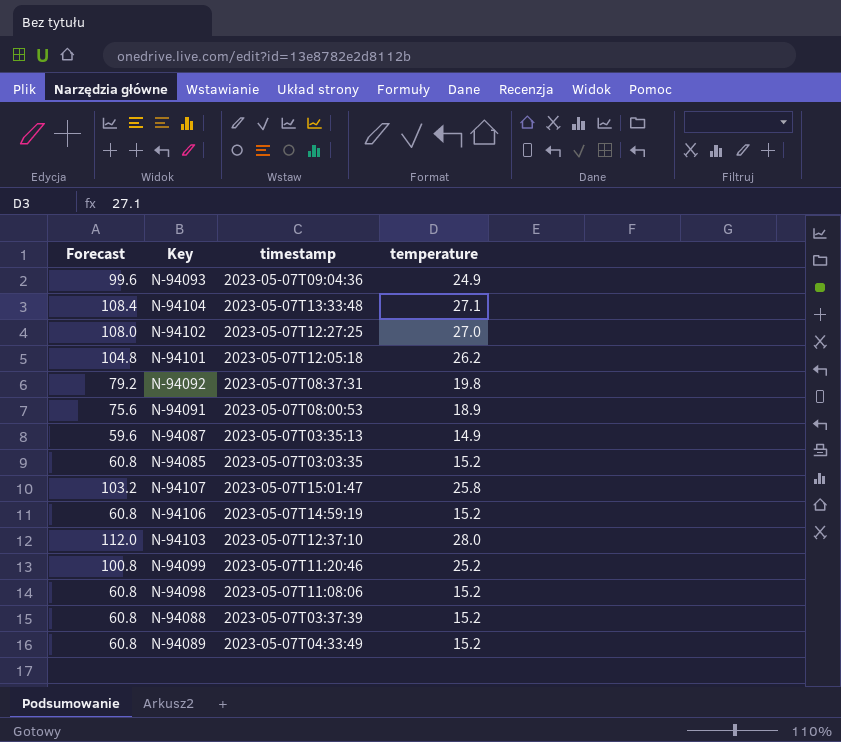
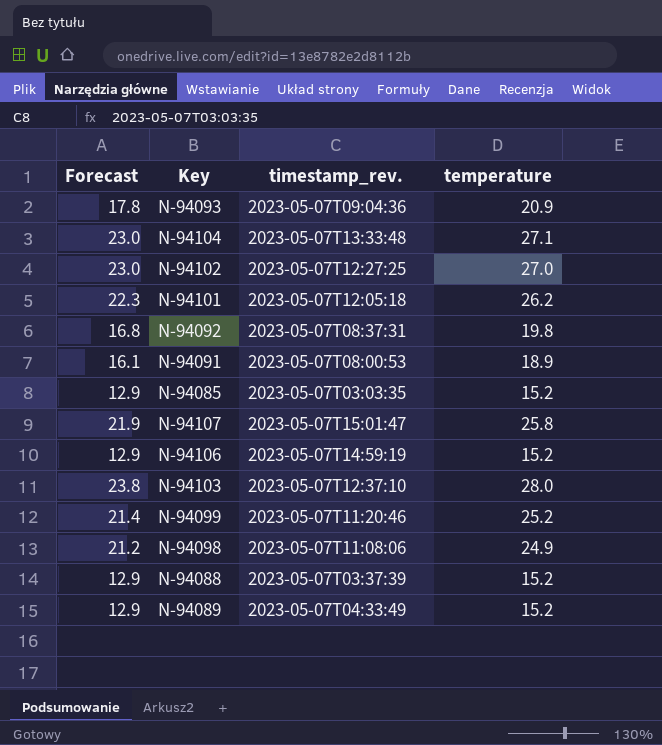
column Forecast | formula: [temperature] * 4 -> [temperature] * 0.85
column name: timestamp -> timestamp_rev.
row N-94087: 59.6 | 2023-05-07T03:35:13 | 14.9 -> none
N-94093 | temperature: 24.9 -> 20.9
N-94098 | temperature: 15.2 -> 24.9

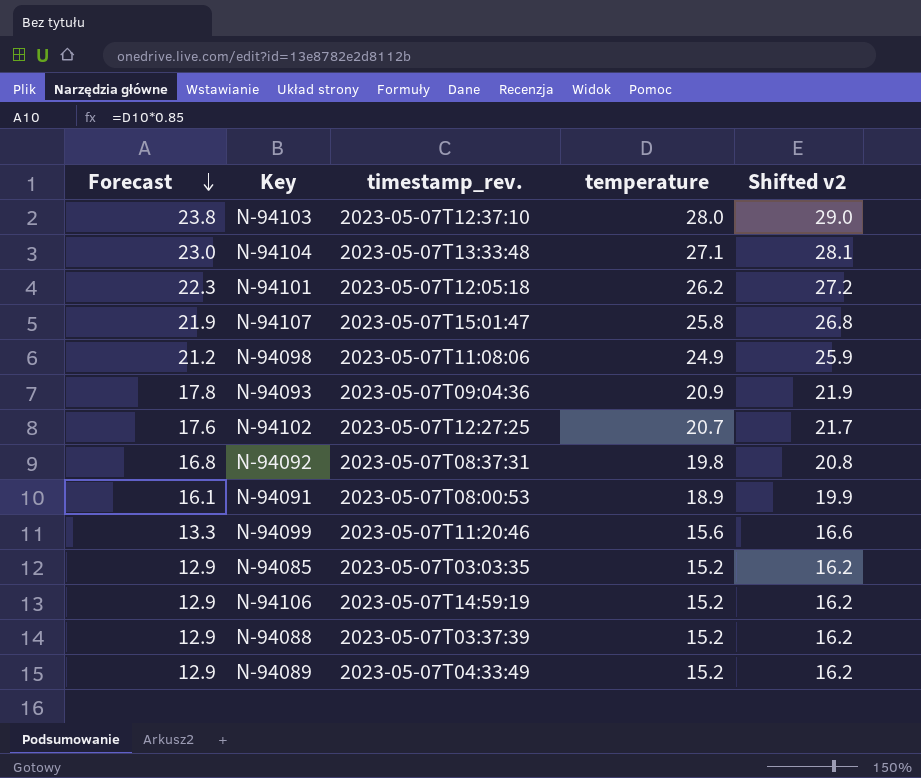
row order: none -> Forecast descending
column Shifted v2 | formula: none -> [temperature] + 1
N-94102 | Forecast: 23.0 -> 17.6
N-94102 | temperature: 27.0 -> 20.7
N-94099 | Forecast: 21.4 -> 13.3
N-94099 | temperature: 25.2 -> 15.6

